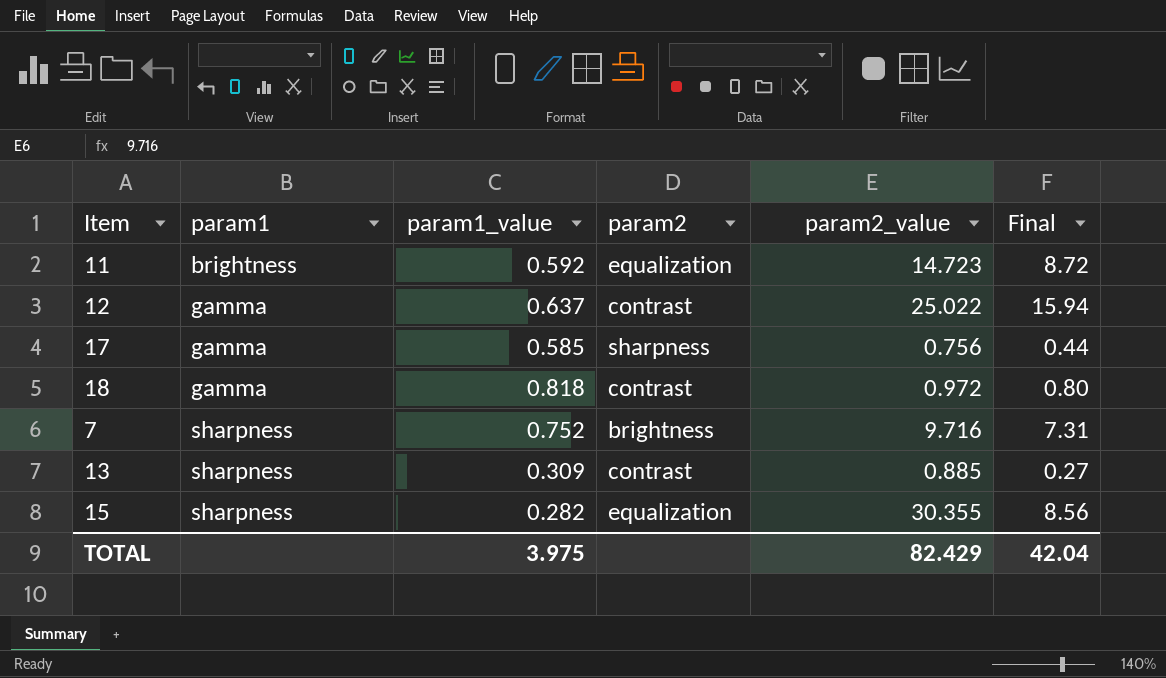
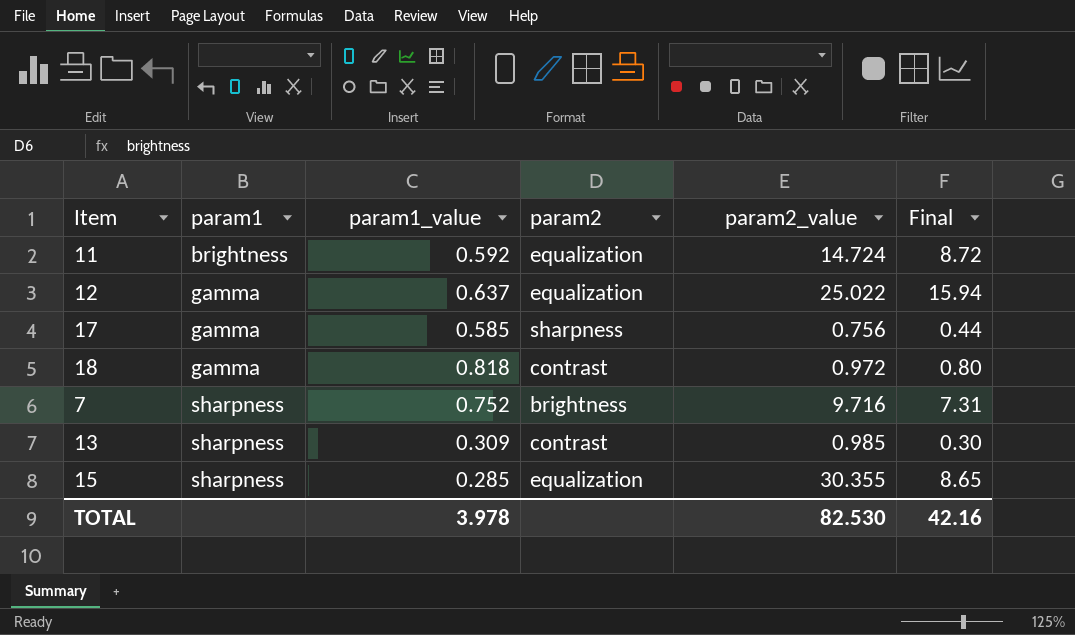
11 | param2_value: 14.723 -> 14.724
12 | param2: contrast -> equalization
13 | param2_value: 0.885 -> 0.985
13 | Final: 0.27 -> 0.30
15 | param1_value: 0.282 -> 0.285
15 | Final: 8.56 -> 8.65
TOTAL | param1_value: 3.975 -> 3.978
TOTAL | param2_value: 82.429 -> 82.530
TOTAL | Final: 42.04 -> 42.16

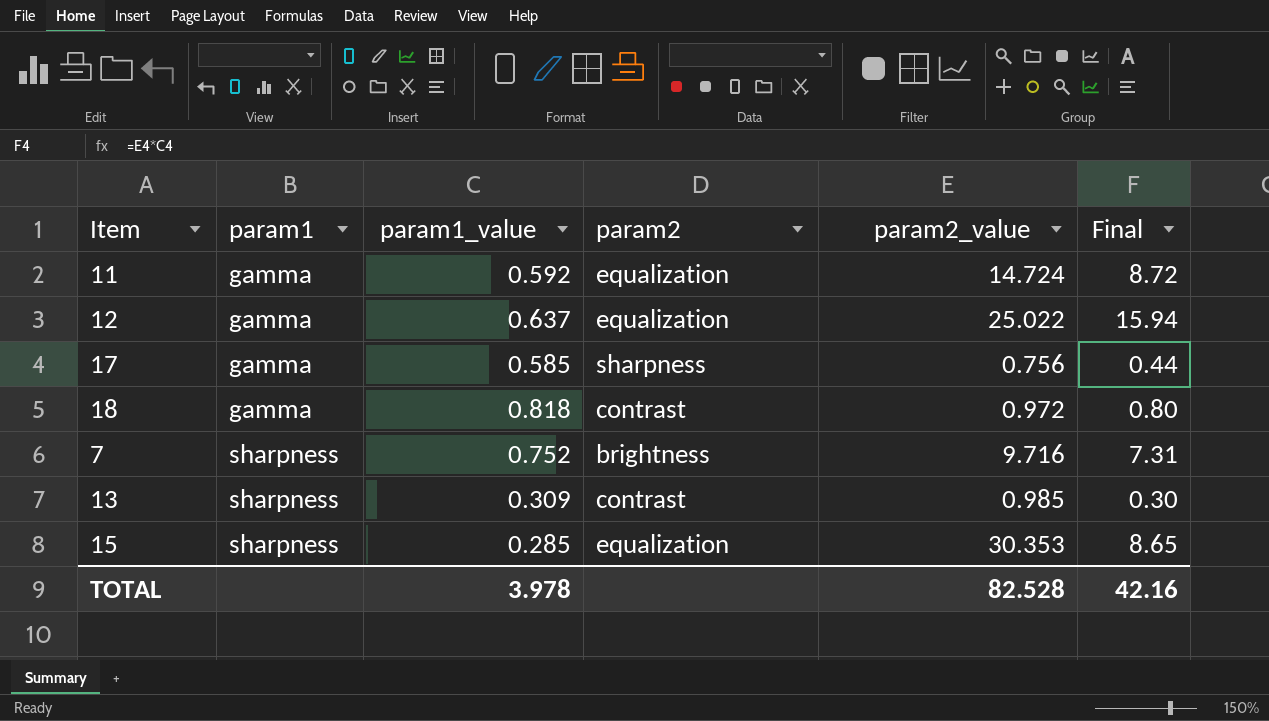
11 | param1: brightness -> gamma
15 | param2_value: 30.355 -> 30.353
TOTAL | param2_value: 82.530 -> 82.528

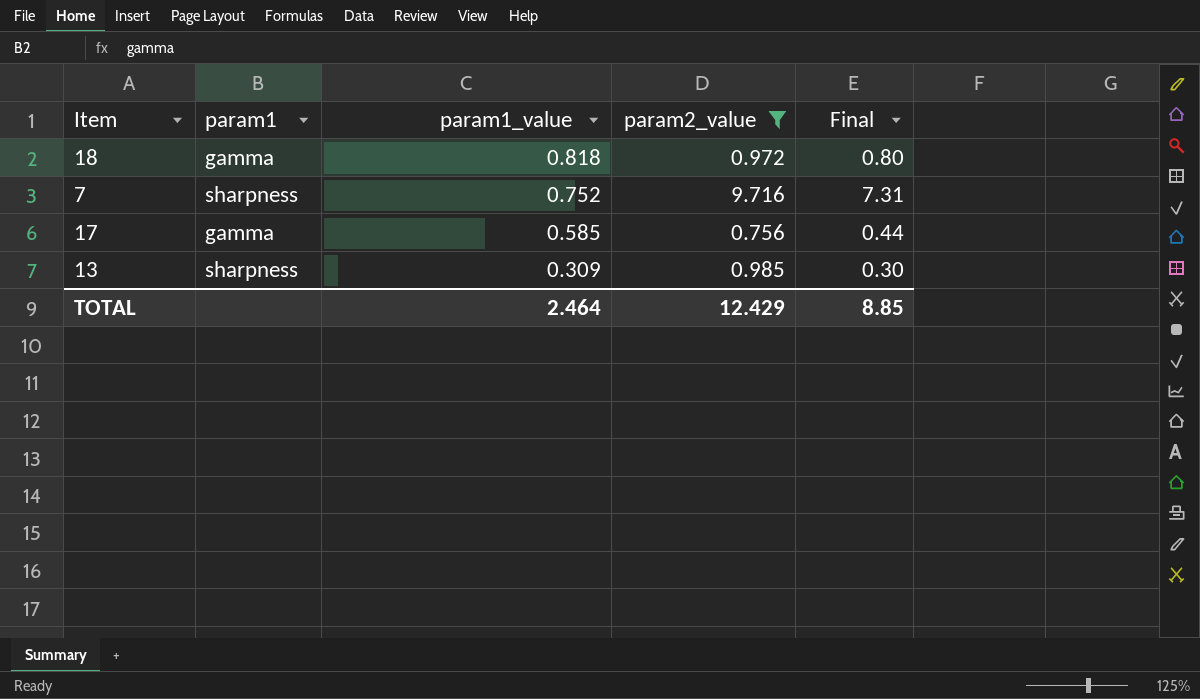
filter: none -> param2_value <= 9.716
row order: param1 ascending -> param1_value descending
column param2 | position: 4 -> none
TOTAL | param1_value: 3.978 -> 2.464
TOTAL | param2_value: 82.528 -> 12.429
TOTAL | Final: 42.16 -> 8.85

